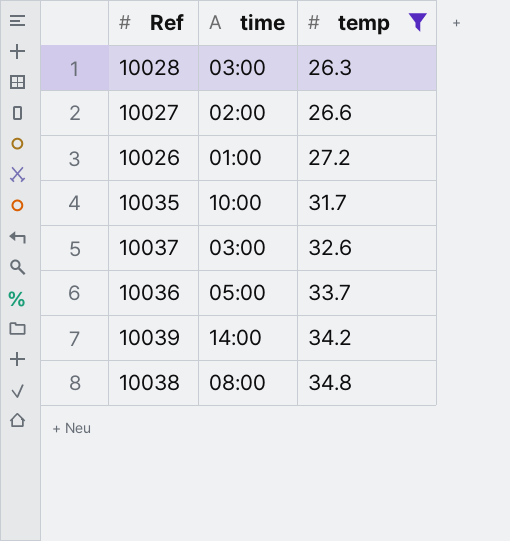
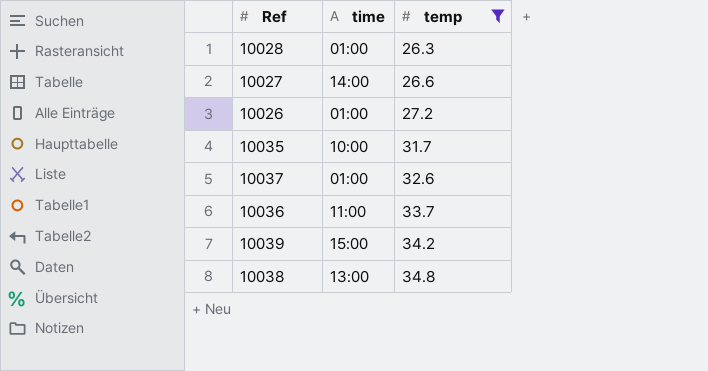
10028 | time: 03:00 -> 01:00
10027 | time: 02:00 -> 14:00
10037 | time: 03:00 -> 01:00
10036 | time: 05:00 -> 11:00
10039 | time: 14:00 -> 15:00
10038 | time: 08:00 -> 13:00

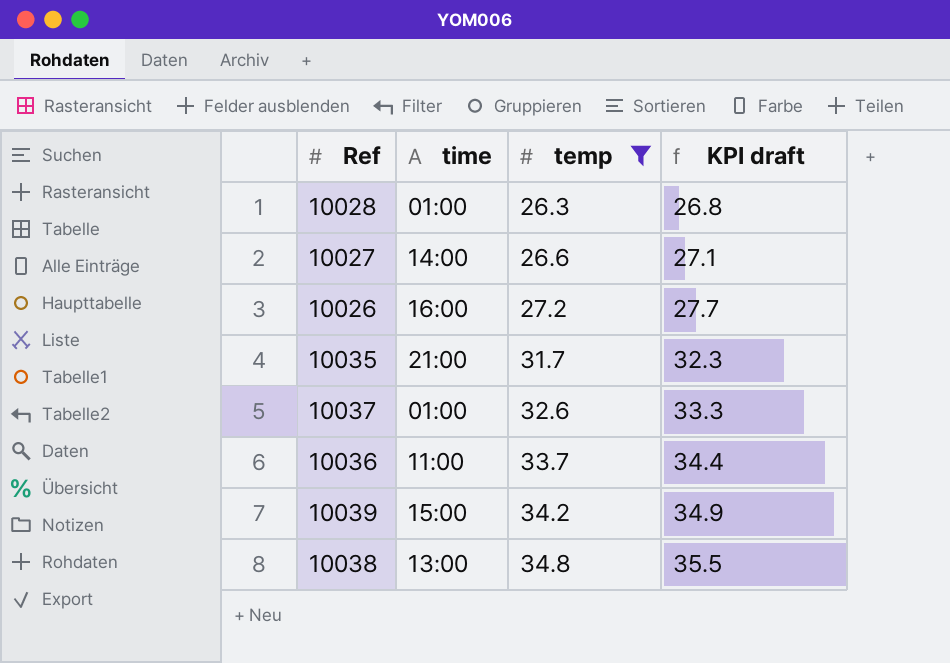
column KPI draft | formula: none -> [temp] * 1.02
10026 | time: 01:00 -> 16:00
10035 | time: 10:00 -> 21:00

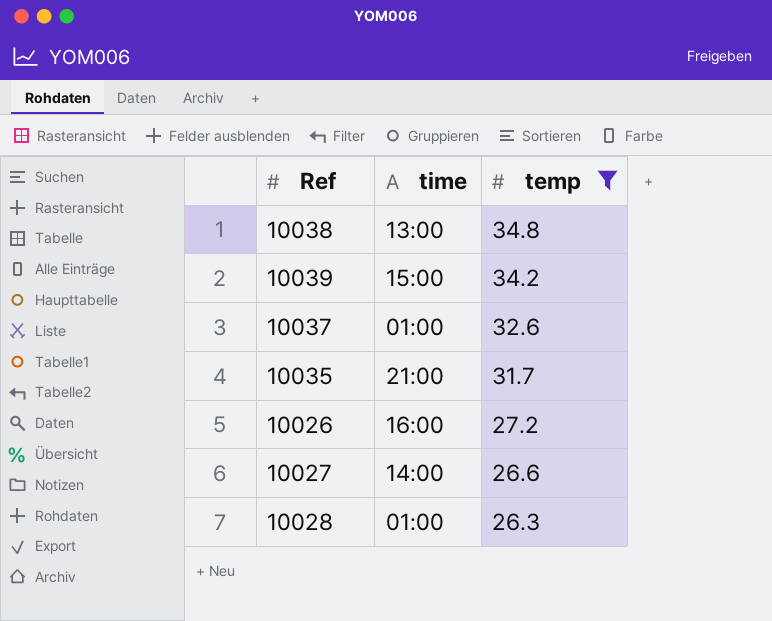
row order: temp ascending -> temp descending
column KPI draft | formula: [temp] * 1.02 -> none
row 10036: 11:00 | 33.7 | 34.4 -> none

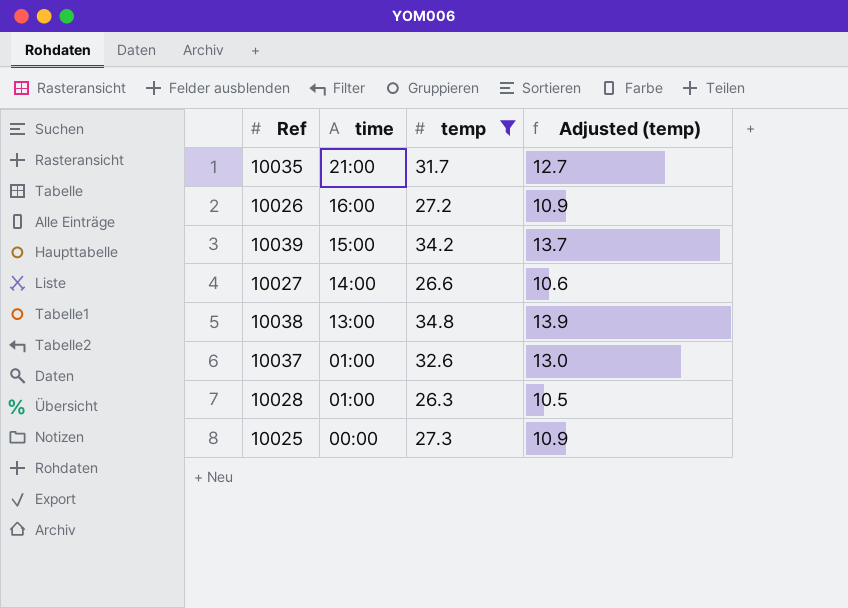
row order: temp descending -> time descending
column Adjusted (temp) | formula: none -> [temp] * 0.4
row 10025: none -> 00:00 | 27.3 | 10.9

